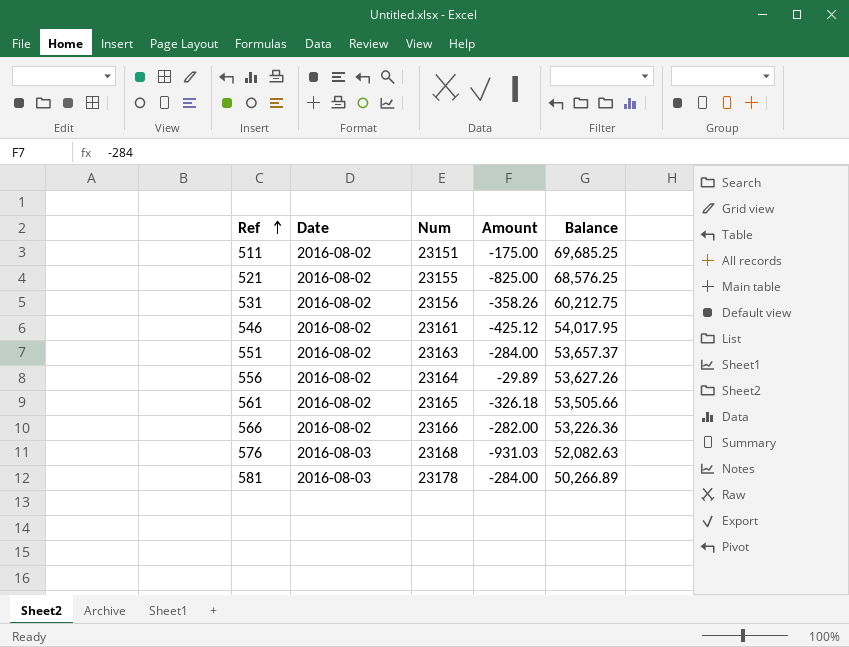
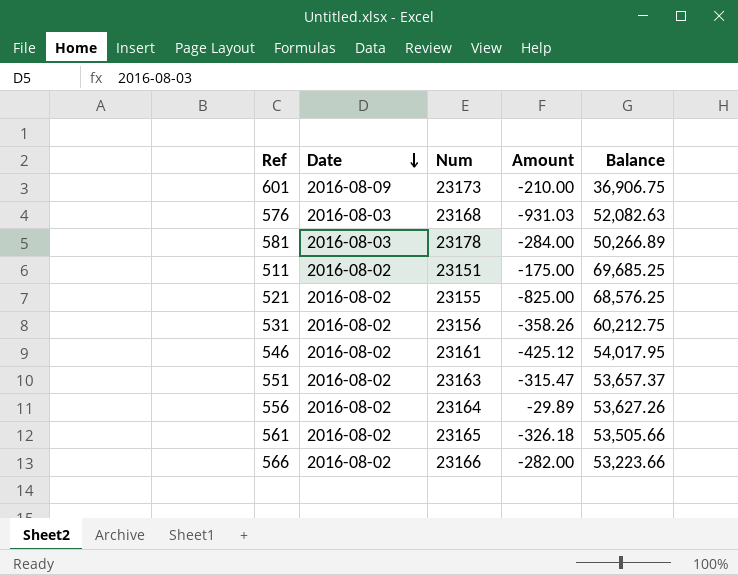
row order: Ref ascending -> Date descending
row 601: none -> 2016-08-09 | 23173 | -210.00 | 36,906.75
551 | Amount: -284.00 -> -315.47
566 | Balance: 53,226.36 -> 53,223.66

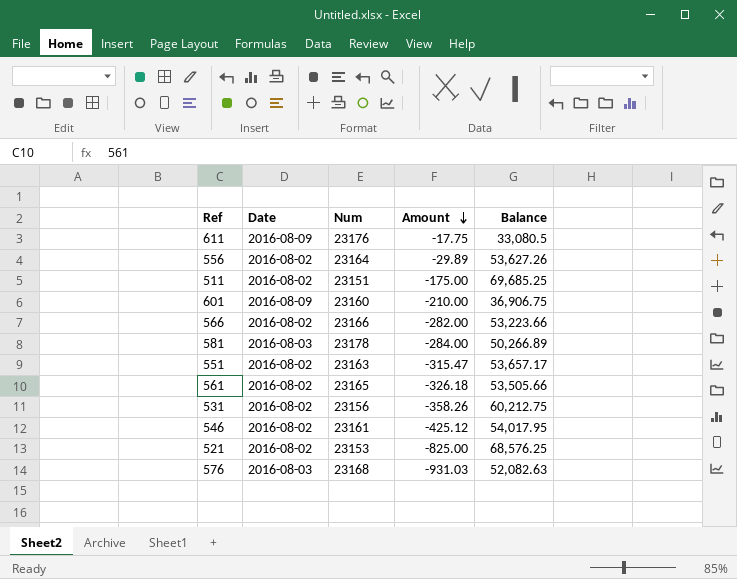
row order: Date descending -> Amount descending
row 611: none -> 2016-08-09 | 23176 | -17.75 | 33,080.5
601 | Num: 23173 -> 23160
551 | Balance: 53,657.37 -> 53,657.17
521 | Num: 23155 -> 23153

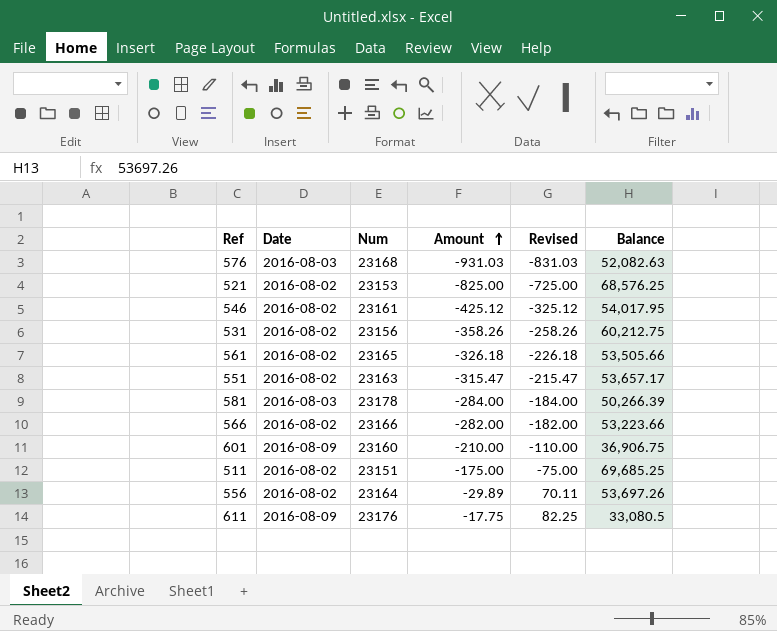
row order: Amount descending -> Amount ascending
column Revised | formula: none -> [Amount] + 100
581 | Balance: 50,266.89 -> 50,266.39
556 | Balance: 53,627.26 -> 53,697.26

